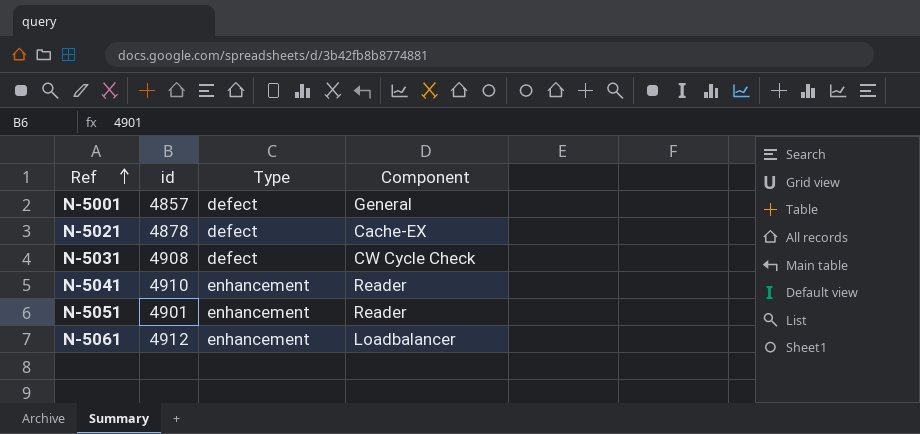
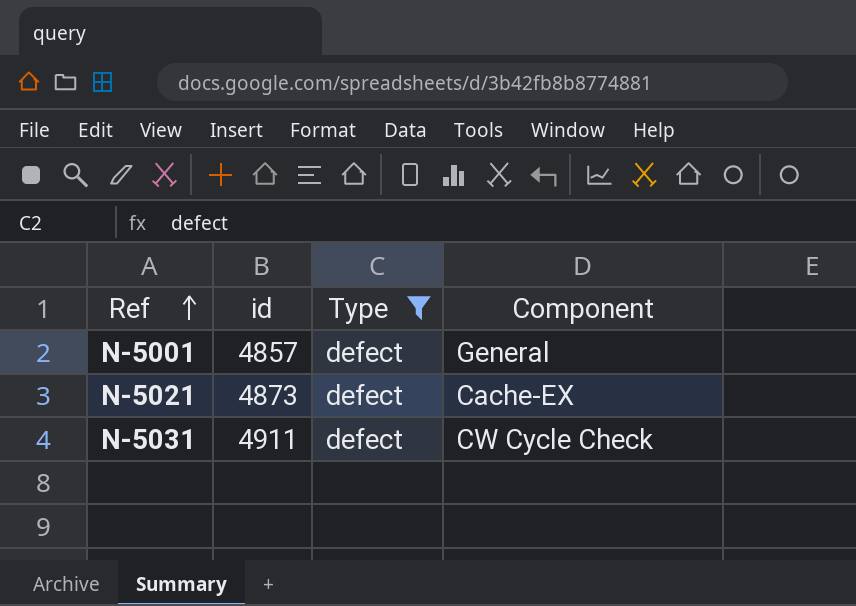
filter: none -> Type = defect
N-5021 | id: 4878 -> 4873
N-5031 | id: 4908 -> 4911

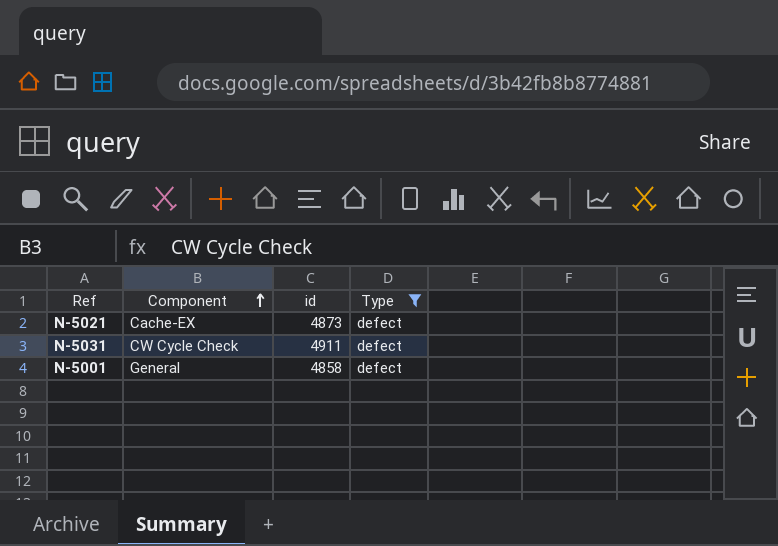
row order: Ref ascending -> Component ascending
column Component | position: 4 -> 2
N-5001 | id: 4857 -> 4858

